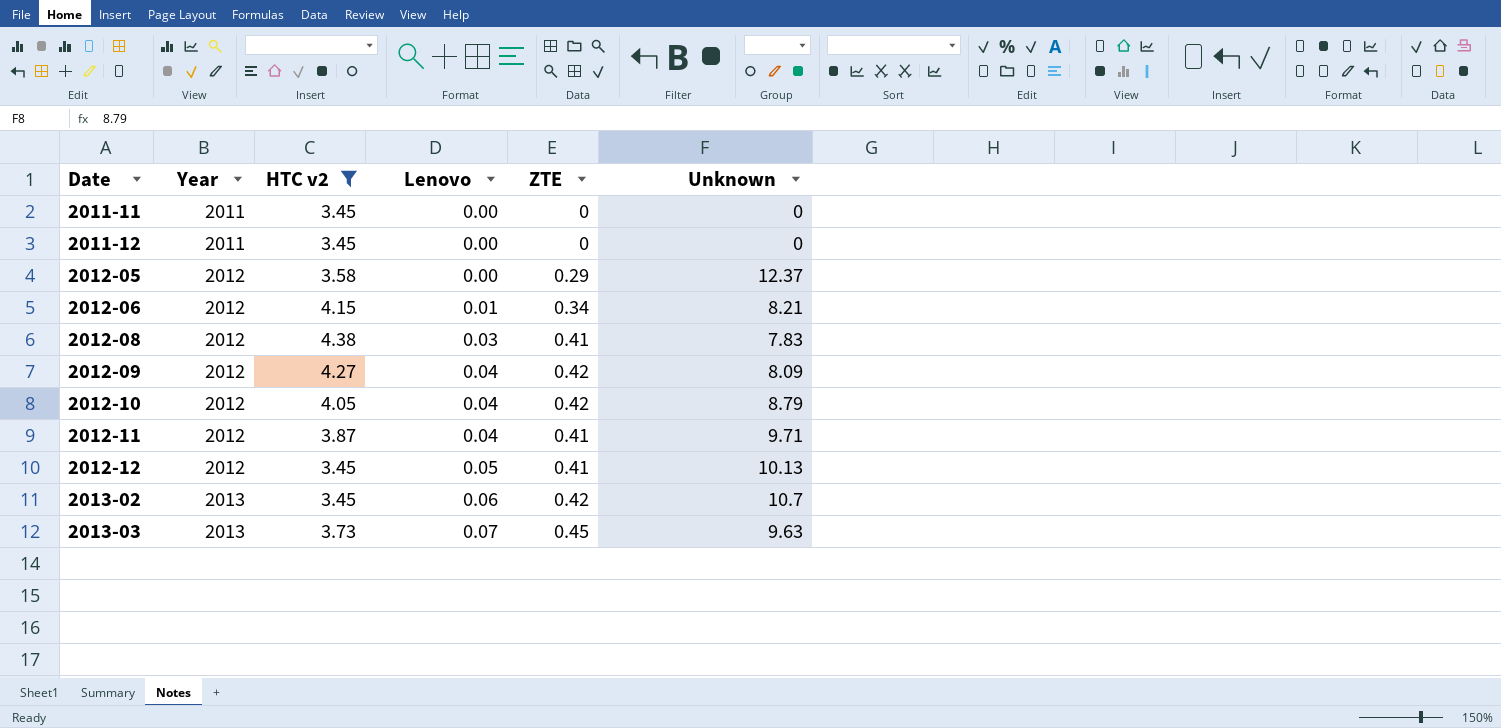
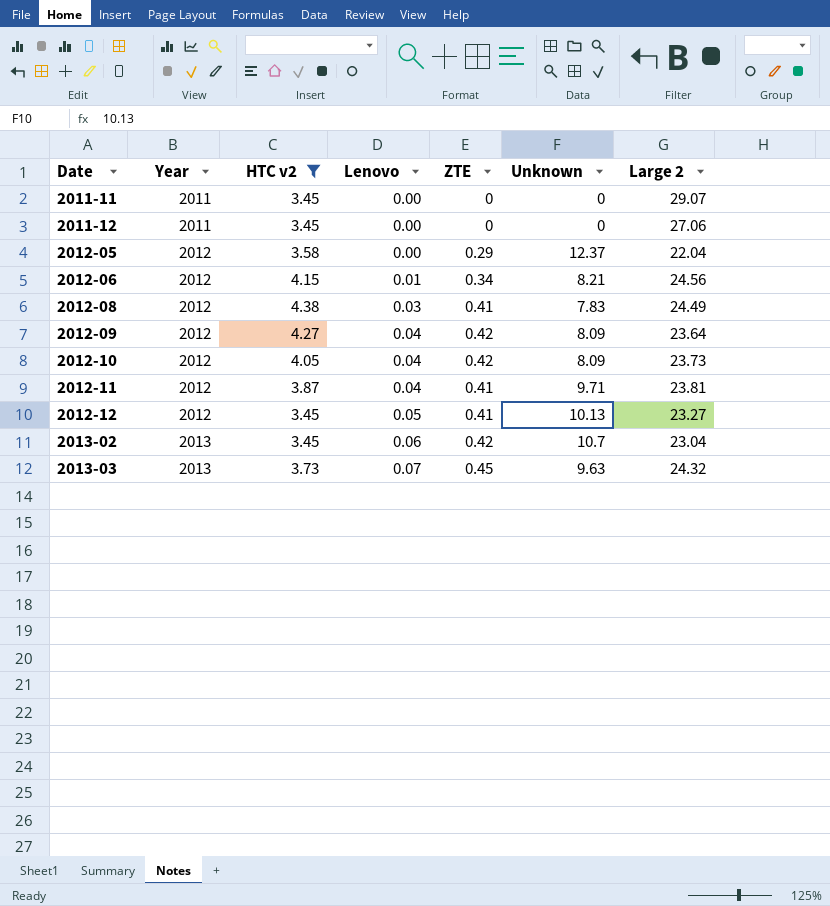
column Large 2 | position: none -> 7
2012-10 | Unknown: 8.79 -> 8.09

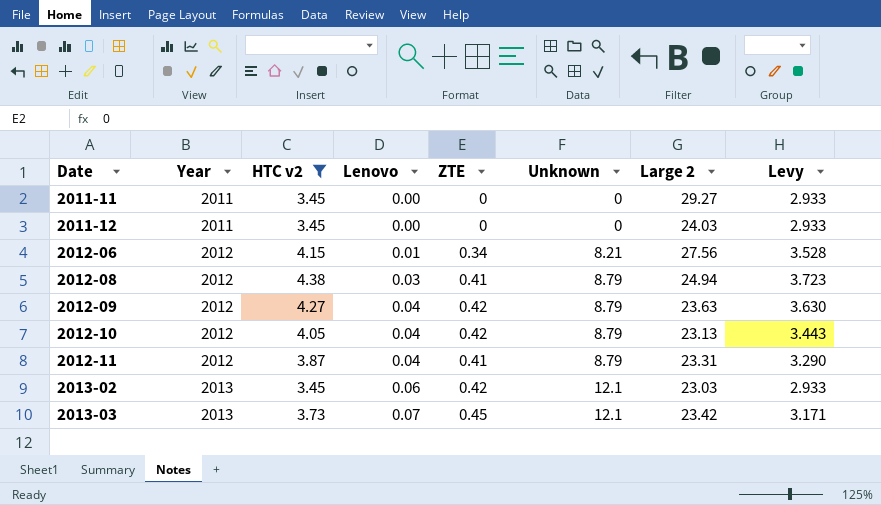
column Levy | formula: none -> [HTC v2] * 0.85
row 2012-05: 2012 | 3.58 | 0.00 | 0.29 | 12.37 | 22.04 -> none
row 2012-12: 2012 | 3.45 | 0.05 | 0.41 | 10.13 | 23.27 -> none
2011-11 | Large 2: 29.07 -> 29.27
2011-12 | Large 2: 27.06 -> 24.03
2012-06 | Large 2: 24.56 -> 27.56
2012-08 | Unknown: 7.83 -> 8.79
2012-08 | Large 2: 24.49 -> 24.94
2012-09 | Unknown: 8.09 -> 8.79
2012-09 | Large 2: 23.64 -> 23.63
2012-10 | Unknown: 8.09 -> 8.79
2012-10 | Large 2: 23.73 -> 23.13
2012-11 | Unknown: 9.71 -> 8.79
2012-11 | Large 2: 23.81 -> 23.31
2013-02 | Unknown: 10.7 -> 12.1
2013-02 | Large 2: 23.04 -> 23.03
2013-03 | Unknown: 9.63 -> 12.1
2013-03 | Large 2: 24.32 -> 23.42

